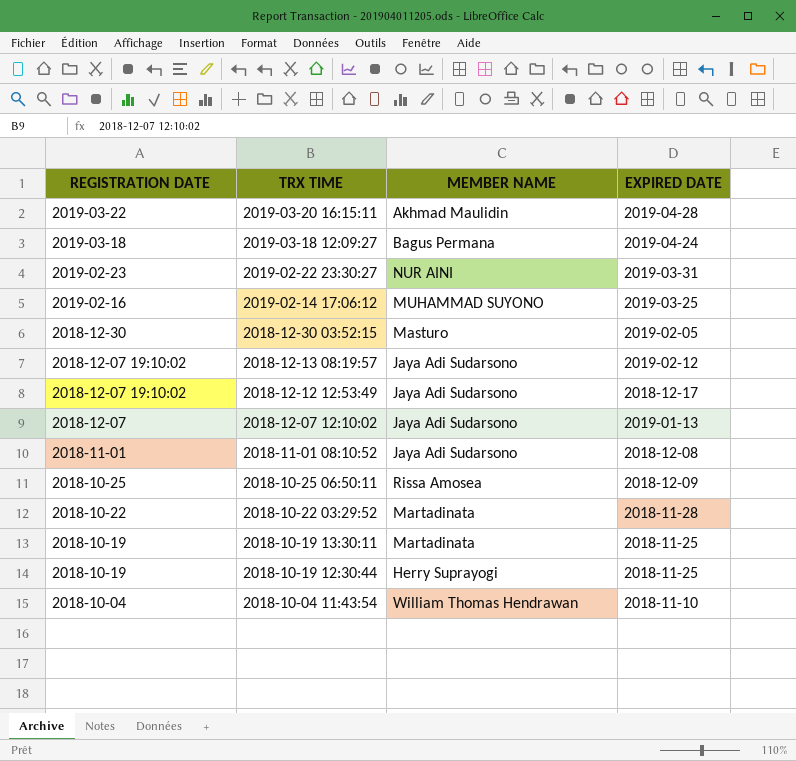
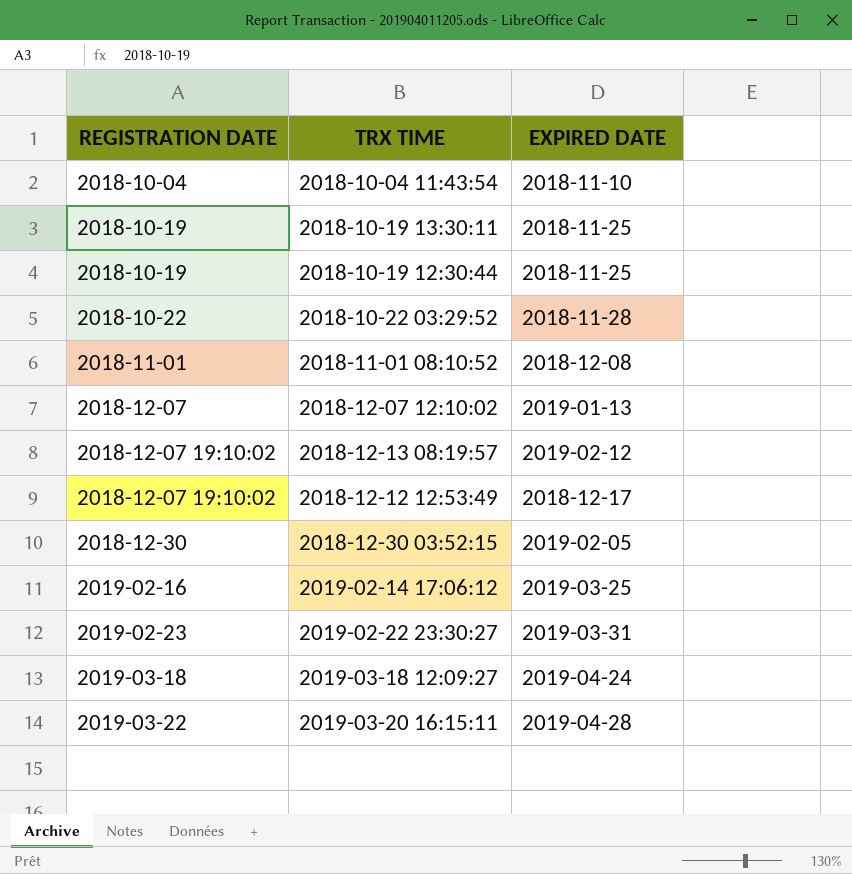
row order: REGISTRATION DATE descending -> REGISTRATION DATE ascending
column MEMBER NAME | position: 3 -> none
row 2018-10-25 06:50:11: 2018-10-25 | Rissa Amosea | 2018-12-09 -> none

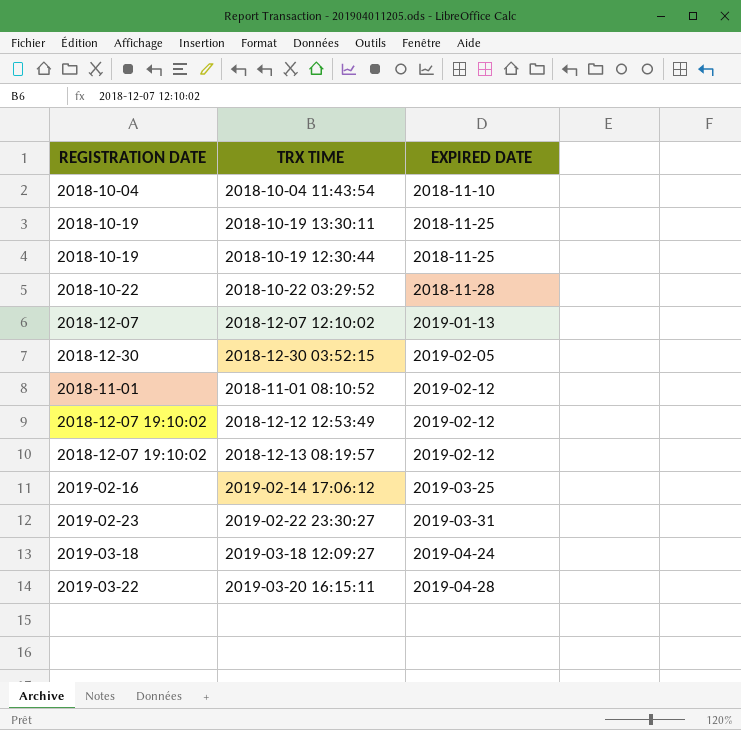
row order: REGISTRATION DATE ascending -> EXPIRED DATE ascending
2018-11-01 08:10:52 | EXPIRED DATE: 2018-12-08 -> 2019-02-12
2018-12-12 12:53:49 | EXPIRED DATE: 2018-12-17 -> 2019-02-12

